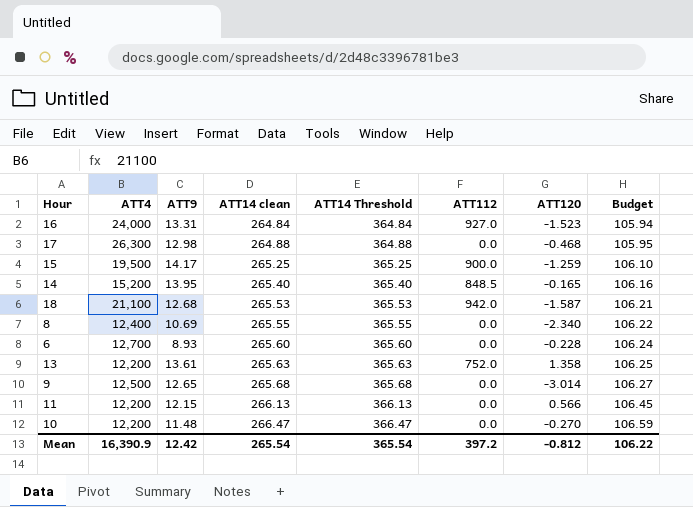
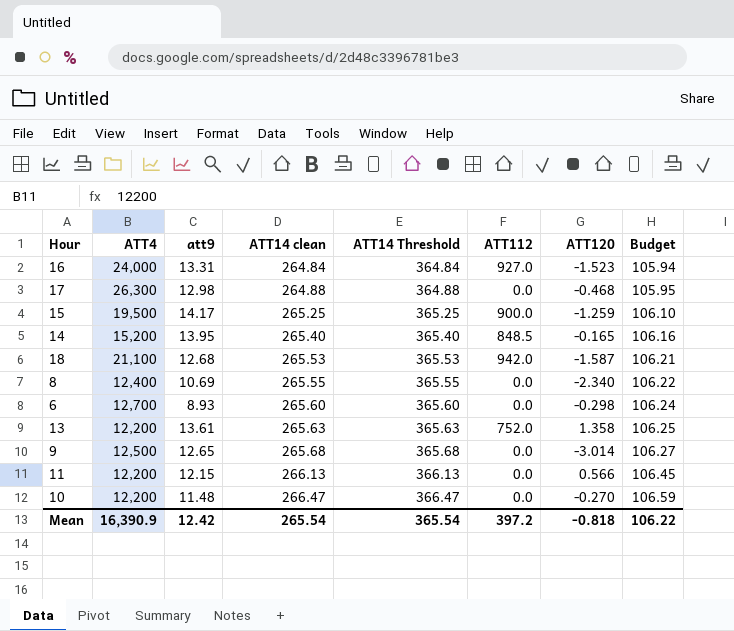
column name: ATT9 -> att9
6 | ATT120: -0.228 -> -0.298
Mean | ATT120: -0.812 -> -0.818

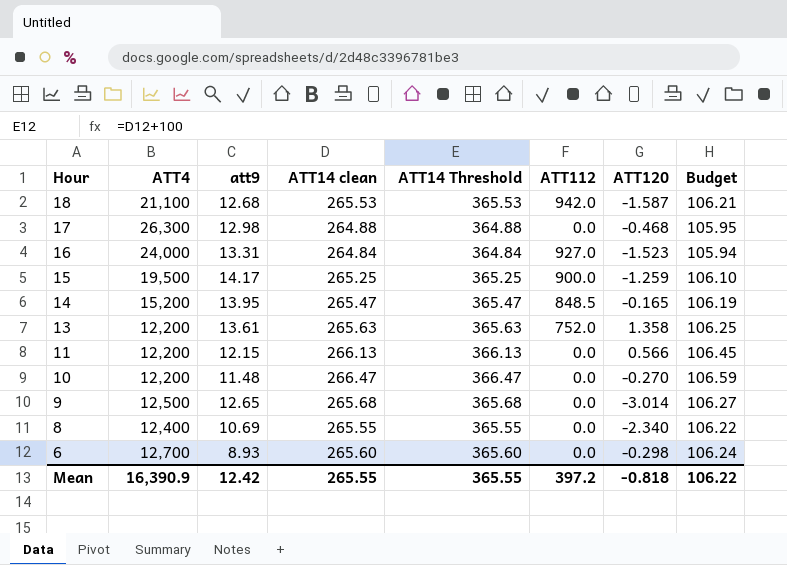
row order: ATT14 clean ascending -> Hour descending
14 | ATT14 clean: 265.40 -> 265.47
14 | ATT14 Threshold: 365.40 -> 365.47
14 | Budget: 106.16 -> 106.19
Mean | ATT14 clean: 265.54 -> 265.55
Mean | ATT14 Threshold: 365.54 -> 365.55

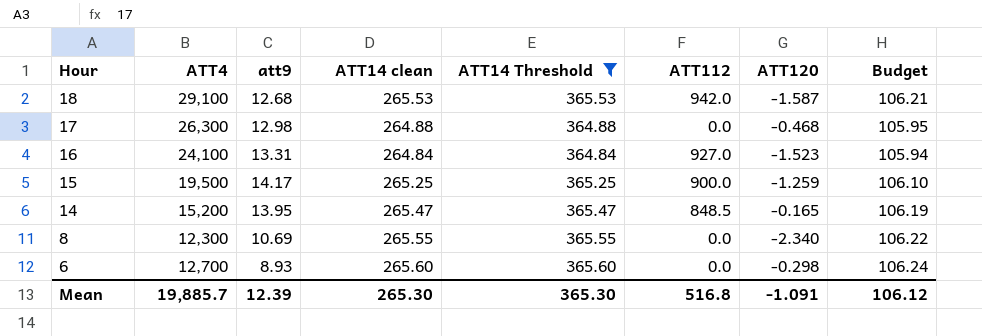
filter: none -> ATT14 Threshold <= 365.60
18 | ATT4: 21,100 -> 29,100
16 | ATT4: 24,000 -> 24,100
8 | ATT4: 12,400 -> 12,300
Mean | ATT4: 16,390.9 -> 19,885.7
Mean | att9: 12.42 -> 12.39
Mean | ATT14 clean: 265.55 -> 265.30
Mean | ATT14 Threshold: 365.55 -> 365.30
Mean | ATT112: 397.2 -> 516.8
Mean | ATT120: -0.818 -> -1.091
Mean | Budget: 106.22 -> 106.12

